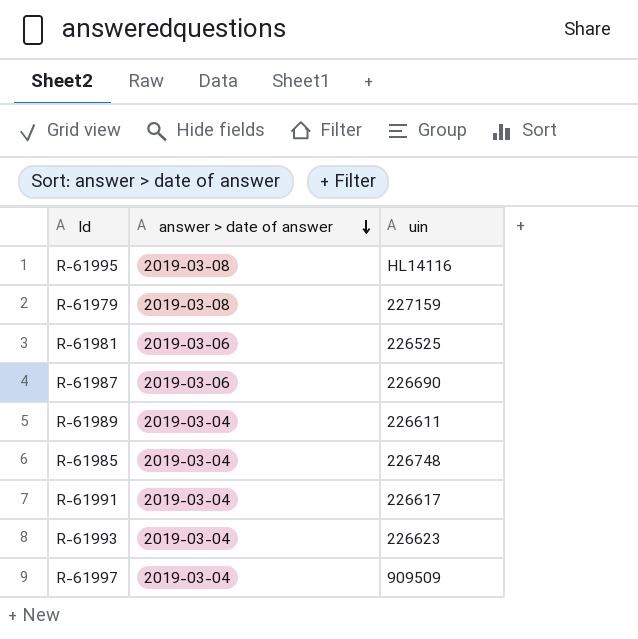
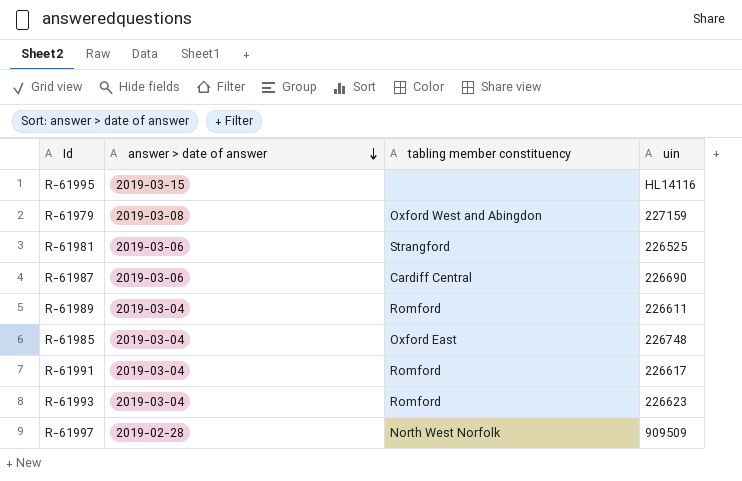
column tabling member constituency | position: none -> 3
R-61995 | answer > date of answer: 2019-03-08 -> 2019-03-15
R-61997 | answer > date of answer: 2019-03-04 -> 2019-02-28

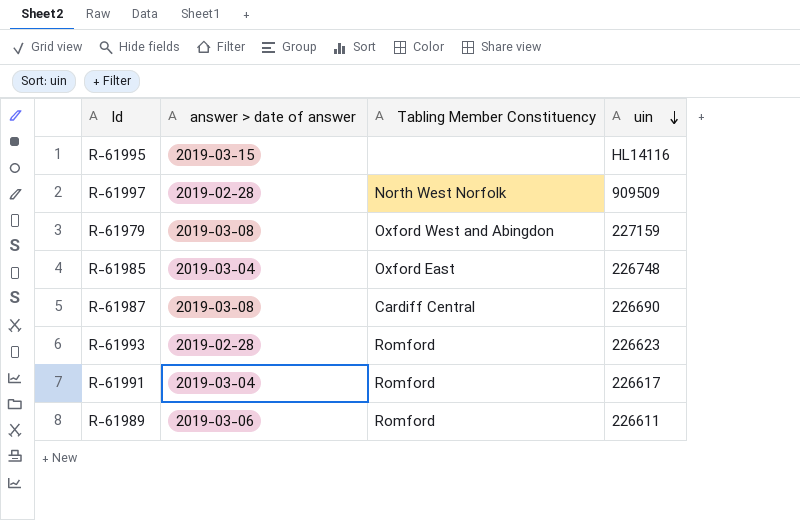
row order: answer > date of answer descending -> uin descending
column name: tabling member constituency -> Tabling Member Constituency
row R-61981: 2019-03-06 | Strangford | 226525 -> none
R-61987 | answer > date of answer: 2019-03-06 -> 2019-03-08
R-61993 | answer > date of answer: 2019-03-04 -> 2019-02-28
R-61989 | answer > date of answer: 2019-03-04 -> 2019-03-06

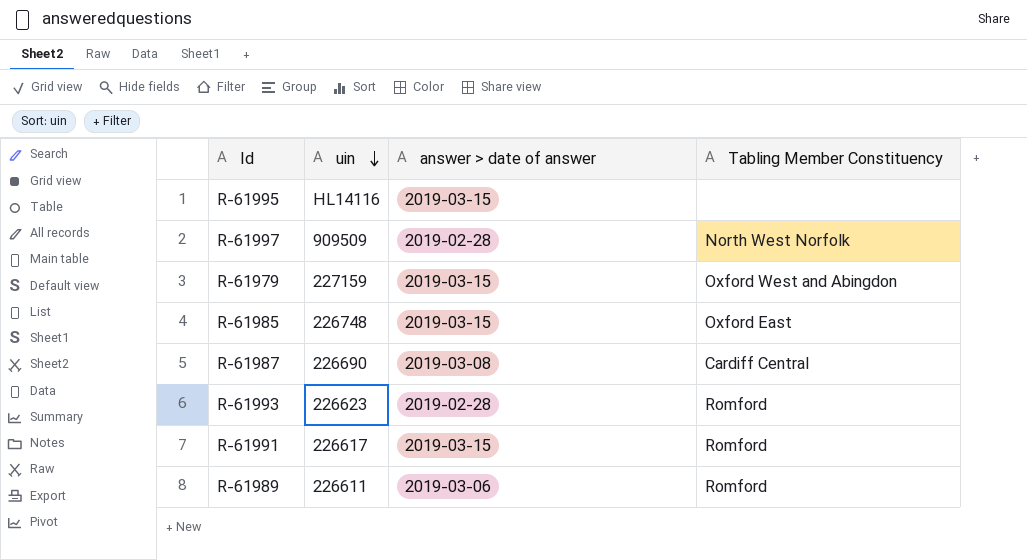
column uin | position: 4 -> 2
R-61979 | answer > date of answer: 2019-03-08 -> 2019-03-15
R-61985 | answer > date of answer: 2019-03-04 -> 2019-03-15
R-61991 | answer > date of answer: 2019-03-04 -> 2019-03-15

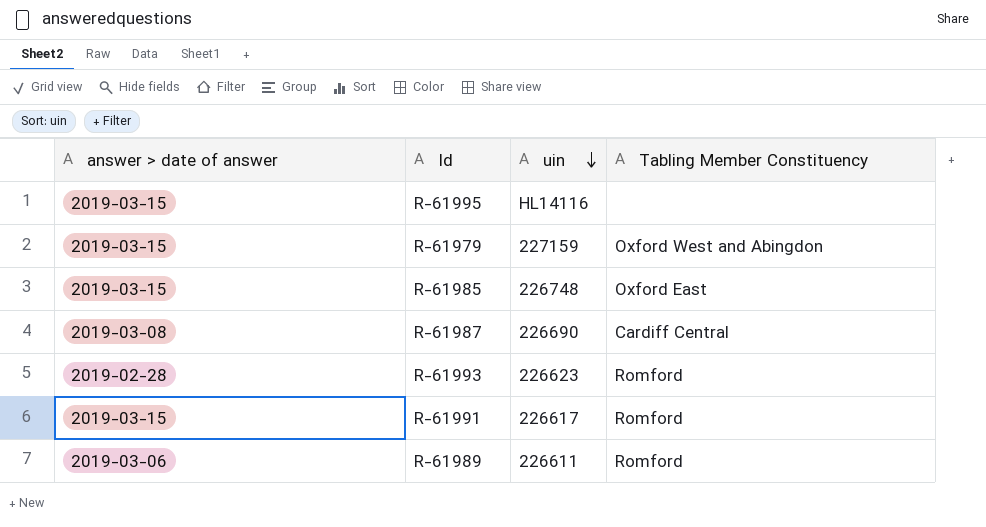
column answer > date of answer | position: 3 -> 1
row R-61997: 909509 | 2019-02-28 | North West Norfolk -> none

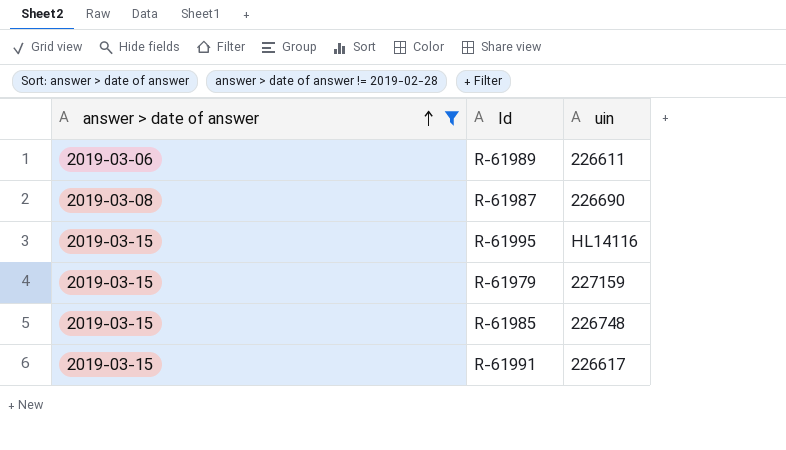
filter: none -> answer > date of answer != 2019-02-28
row order: uin descending -> answer > date of answer ascending
column Tabling Member Constituency | position: 4 -> none

